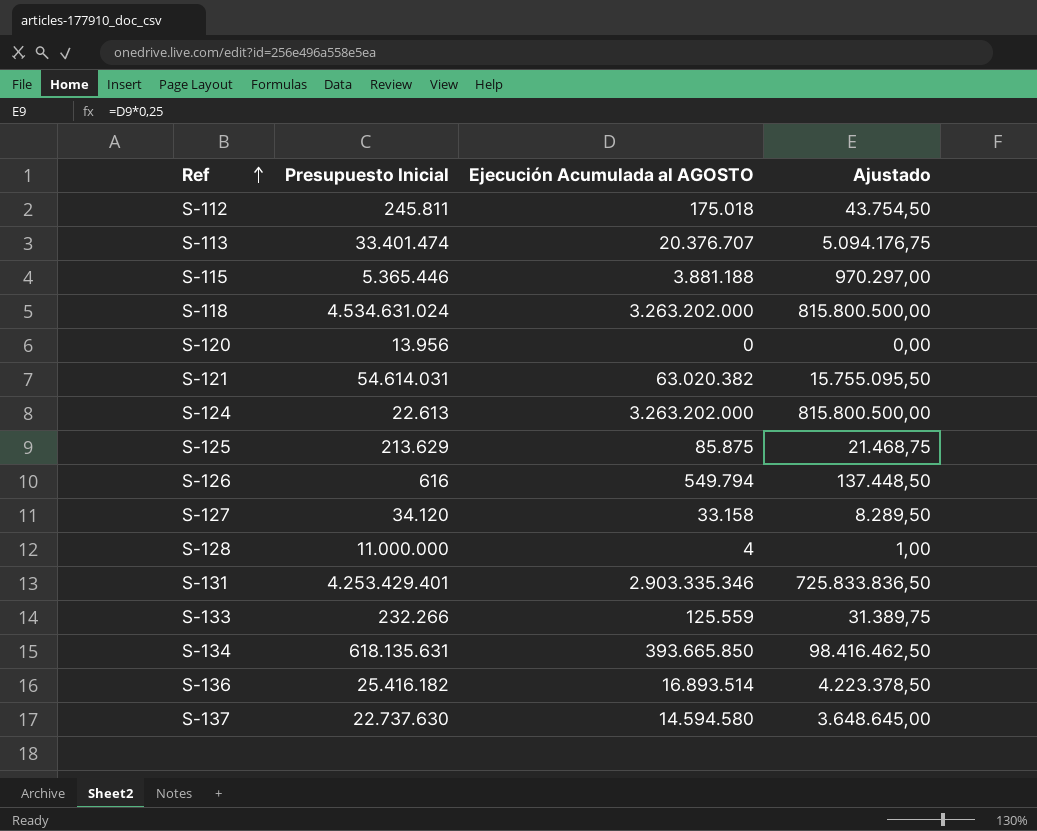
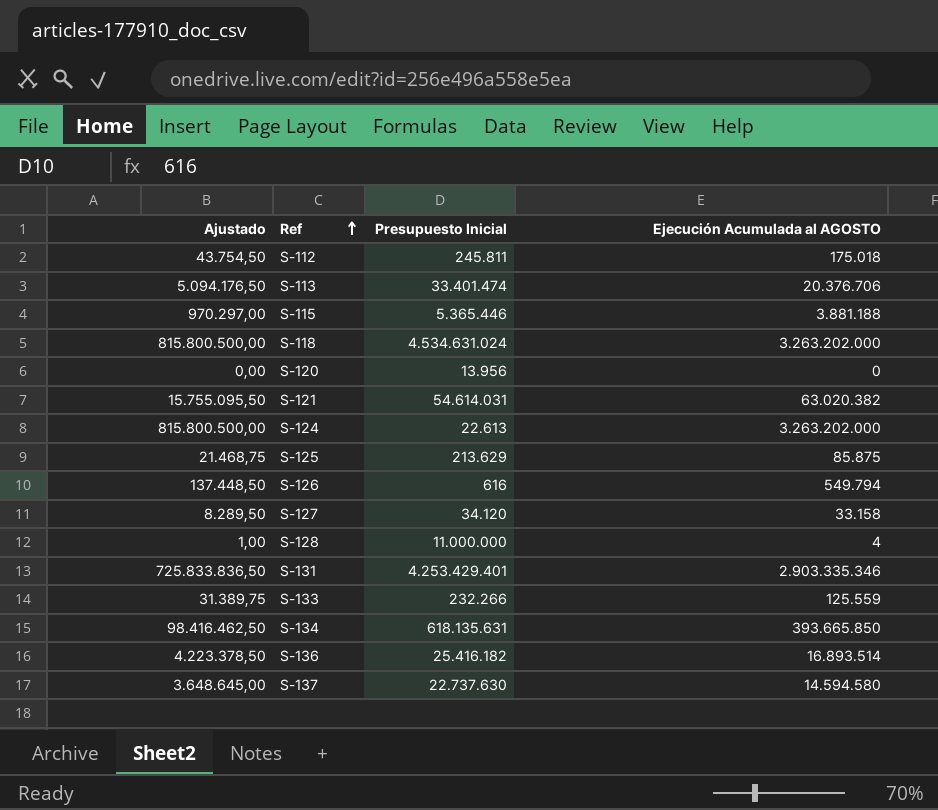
column Ajustado | position: 4 -> 1
S-113 | Ajustado: 5.094.176,75 -> 5.094.176,50
S-113 | Ejecución Acumulada al AGOSTO: 20.376.707 -> 20.376.706

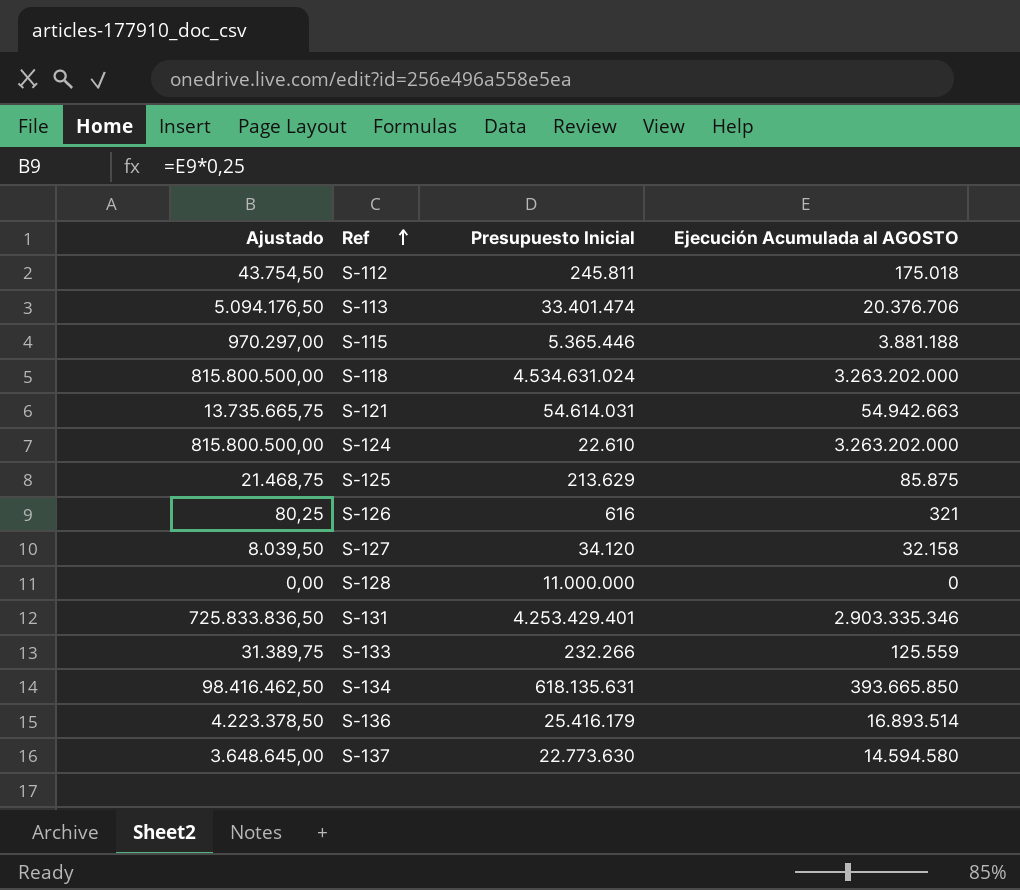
row S-120: 0,00 | 13.956 | 0 -> none
S-121 | Ajustado: 15.755.095,50 -> 13.735.665,75
S-121 | Ejecución Acumulada al AGOSTO: 63.020.382 -> 54.942.663
S-124 | Presupuesto Inicial: 22.613 -> 22.610
S-126 | Ajustado: 137.448,50 -> 80,25
S-126 | Ejecución Acumulada al AGOSTO: 549.794 -> 321
S-127 | Ajustado: 8.289,50 -> 8.039,50
S-127 | Ejecución Acumulada al AGOSTO: 33.158 -> 32.158
S-128 | Ajustado: 1,00 -> 0,00
S-128 | Ejecución Acumulada al AGOSTO: 4 -> 0
S-136 | Presupuesto Inicial: 25.416.182 -> 25.416.179
S-137 | Presupuesto Inicial: 22.737.630 -> 22.773.630

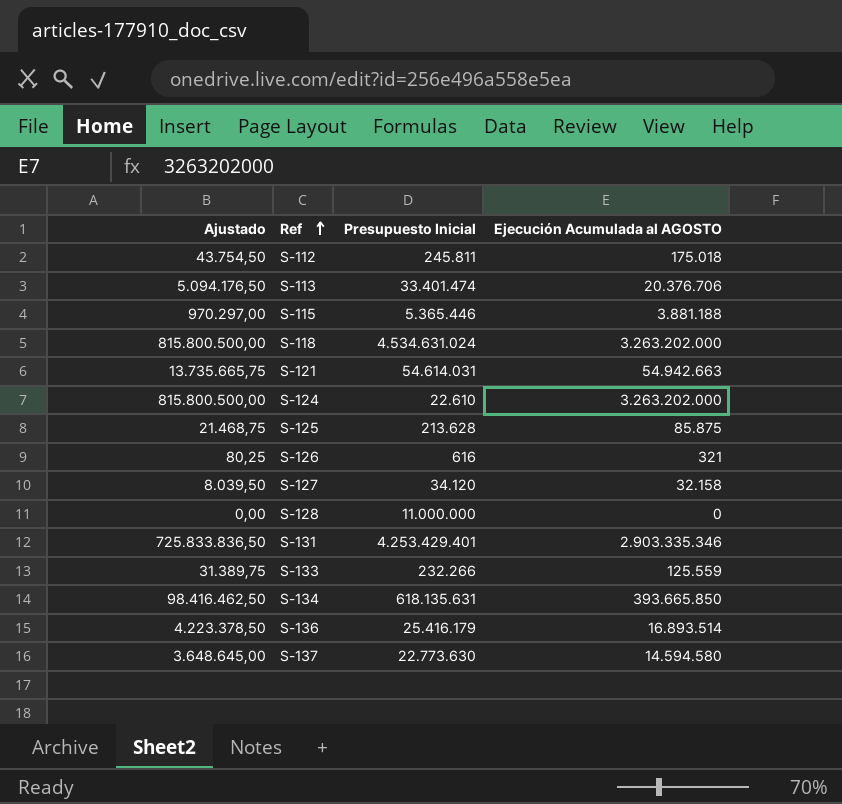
S-125 | Presupuesto Inicial: 213.629 -> 213.628

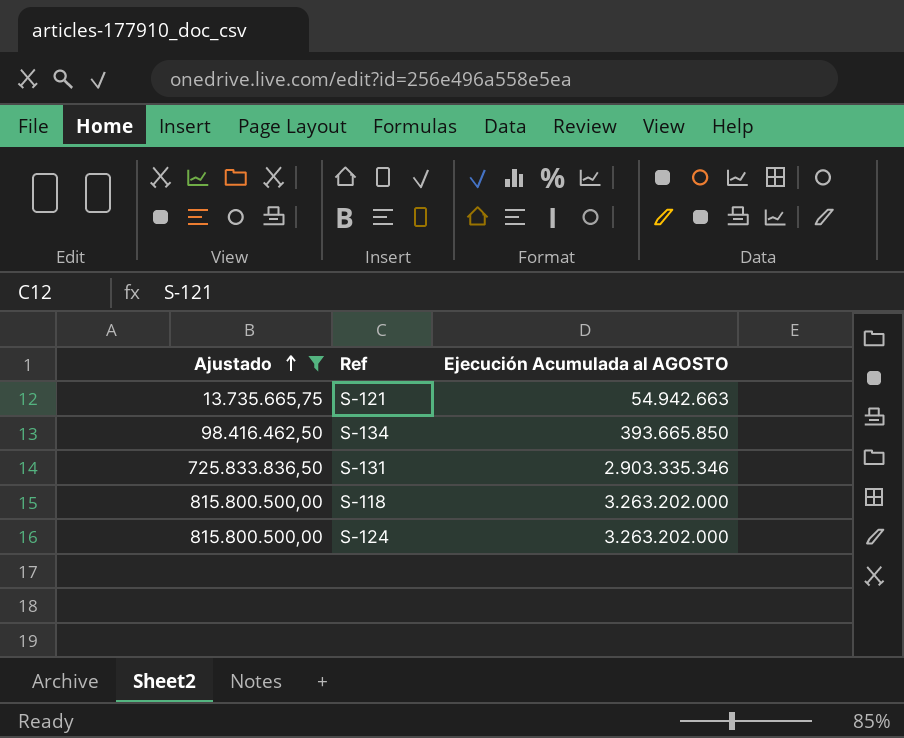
filter: none -> Ajustado >= 13.735.665,75
row order: Ref ascending -> Ajustado ascending
column Presupuesto Inicial | position: 3 -> none

